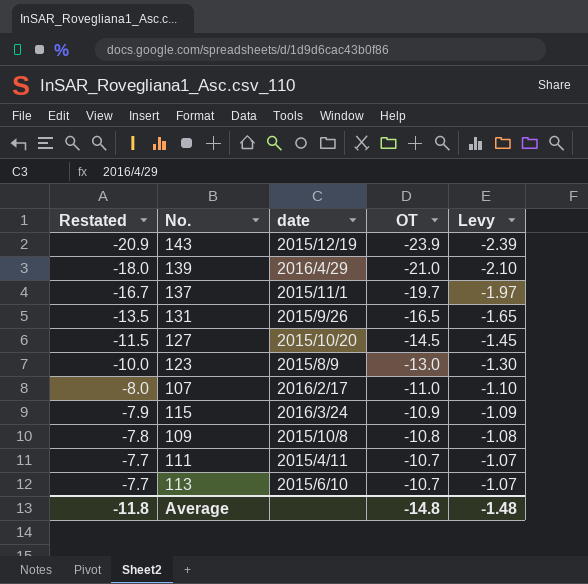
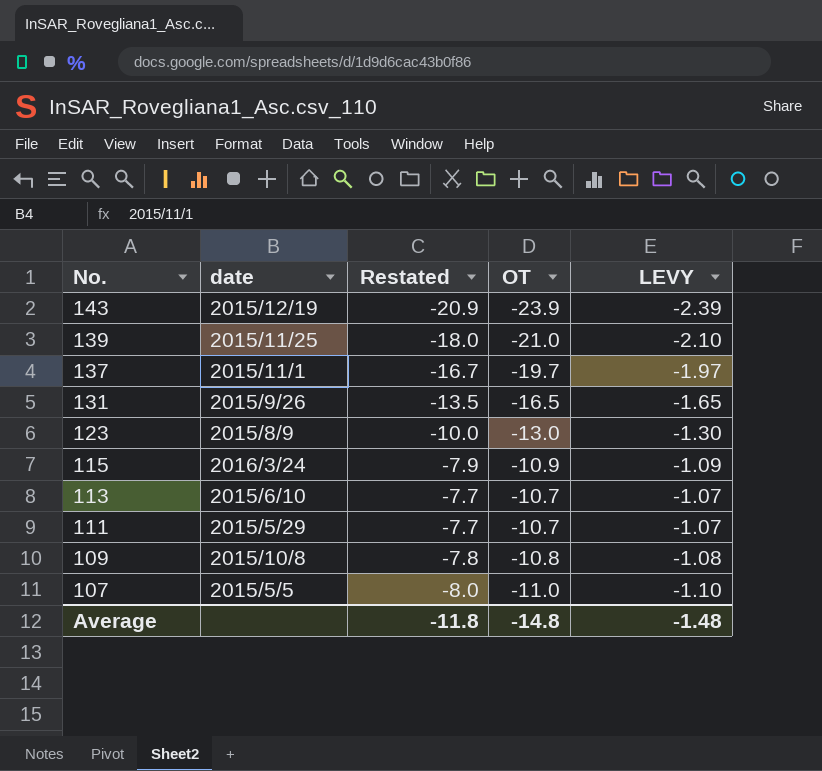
row order: Restated ascending -> No. descending
column Restated | position: 1 -> 3
column name: Levy -> LEVY
row 127: -11.5 | 2015/10/20 | -14.5 | -1.45 -> none
139 | date: 2016/4/29 -> 2015/11/25
111 | date: 2015/4/11 -> 2015/5/29
107 | date: 2016/2/17 -> 2015/5/5

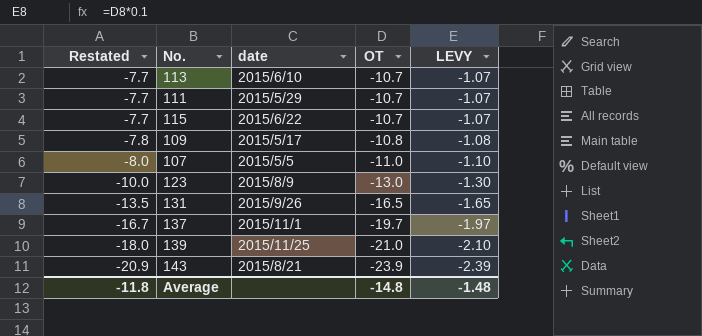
row order: No. descending -> Restated descending
column Restated | position: 3 -> 1
115 | Restated: -7.9 -> -7.7
115 | date: 2016/3/24 -> 2015/6/22
115 | OT: -10.9 -> -10.7
115 | LEVY: -1.09 -> -1.07
109 | date: 2015/10/8 -> 2015/5/17
143 | date: 2015/12/19 -> 2015/8/21

